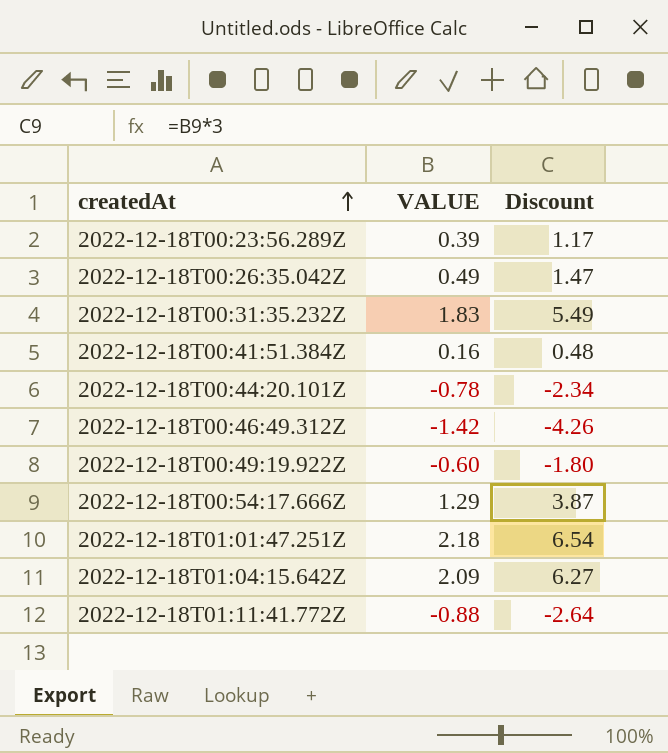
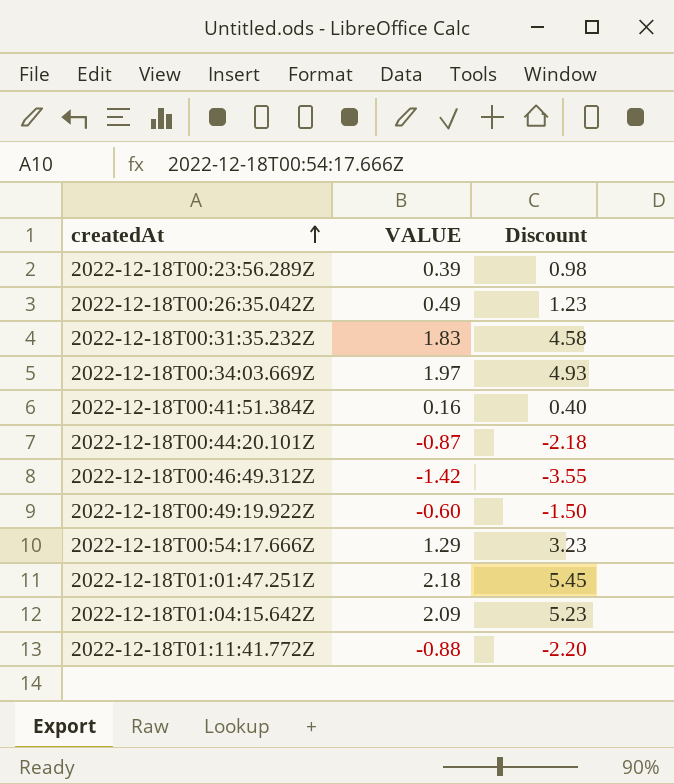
column Discount | formula: [VALUE] * 3 -> [VALUE] * 2.5
row 2022-12-18T00:34:03.669Z: none -> 1.97 | 4.93
2022-12-18T00:44:20.101Z | VALUE: -0.78 -> -0.87

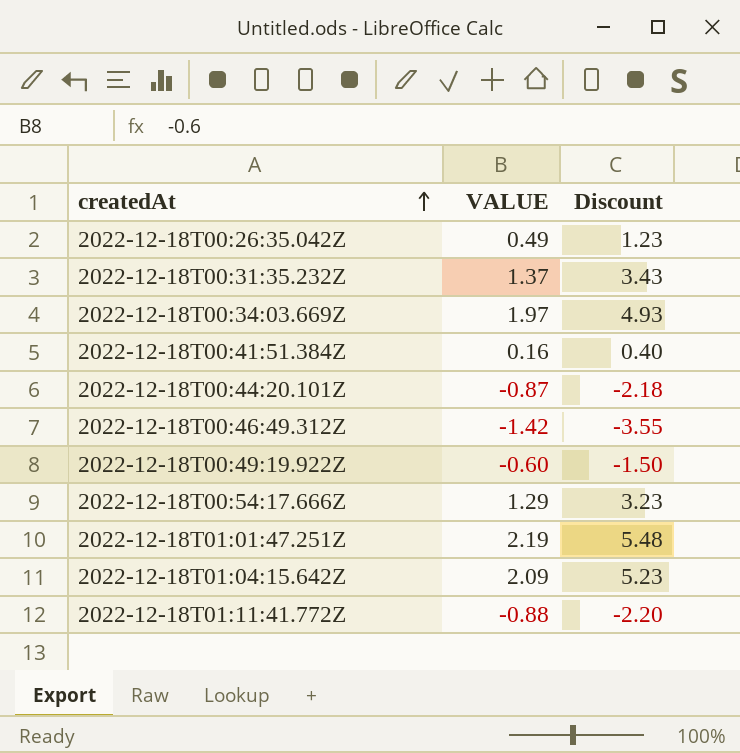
row 2022-12-18T00:23:56.289Z: 0.39 | 0.98 -> none
2022-12-18T00:31:35.232Z | VALUE: 1.83 -> 1.37
2022-12-18T00:31:35.232Z | Discount: 4.58 -> 3.43
2022-12-18T01:01:47.251Z | VALUE: 2.18 -> 2.19
2022-12-18T01:01:47.251Z | Discount: 5.45 -> 5.48

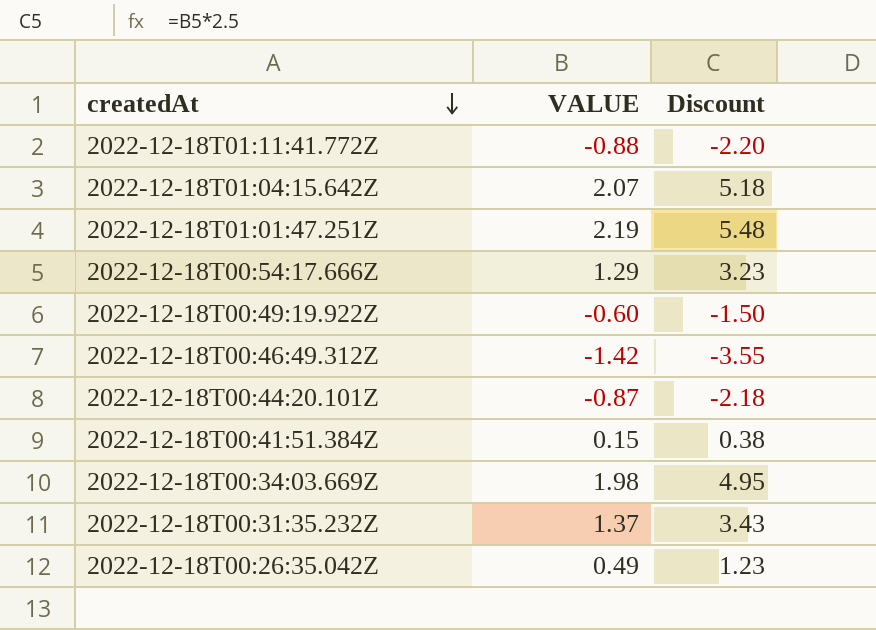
row order: createdAt ascending -> createdAt descending
2022-12-18T01:04:15.642Z | VALUE: 2.09 -> 2.07
2022-12-18T01:04:15.642Z | Discount: 5.23 -> 5.18
2022-12-18T00:41:51.384Z | VALUE: 0.16 -> 0.15
2022-12-18T00:41:51.384Z | Discount: 0.40 -> 0.38
2022-12-18T00:34:03.669Z | VALUE: 1.97 -> 1.98
2022-12-18T00:34:03.669Z | Discount: 4.93 -> 4.95

